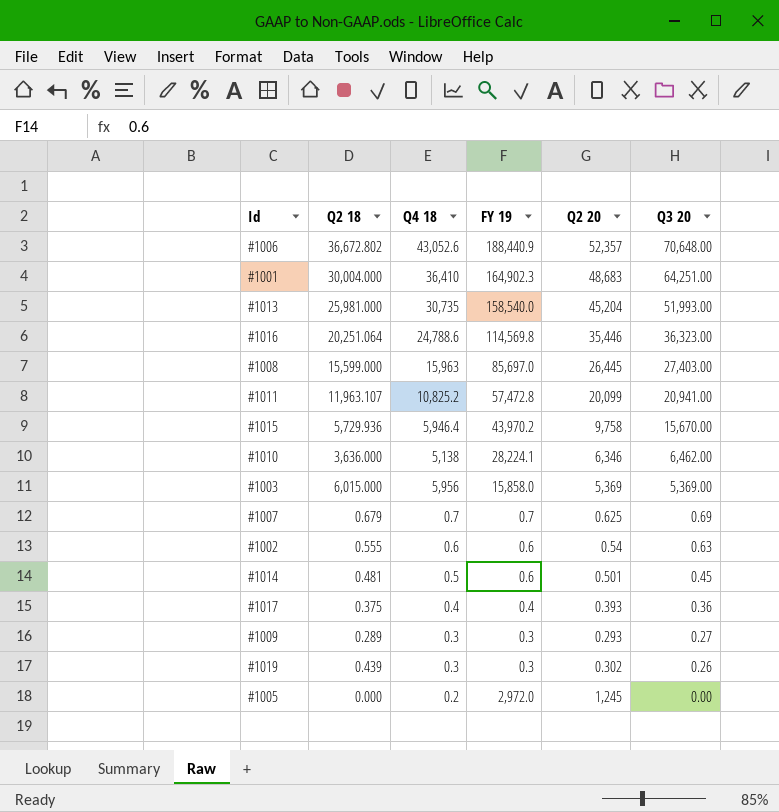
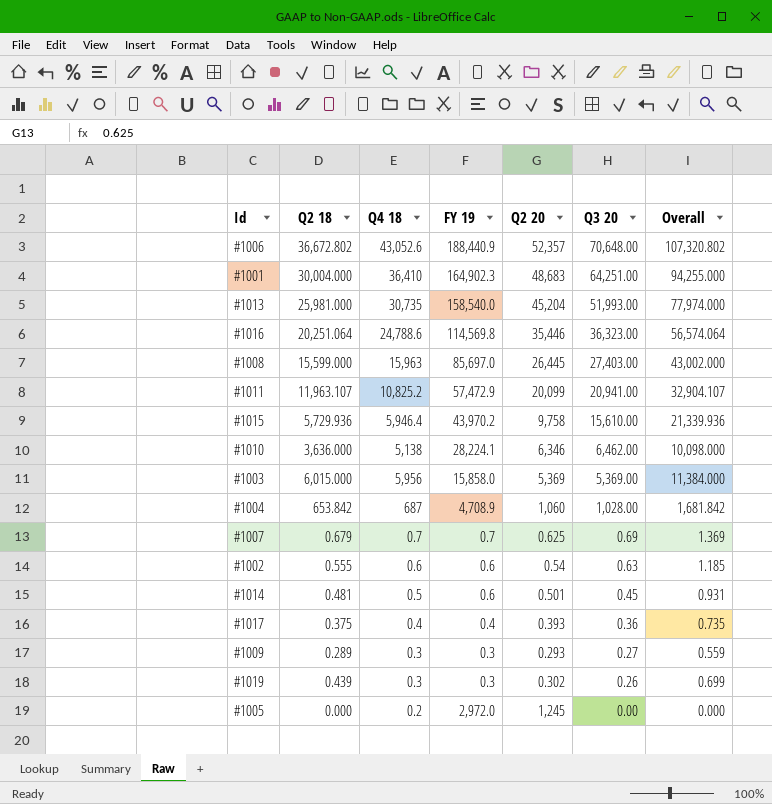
column Overall | formula: none -> [Q2 18] + [Q3 20]
#1011 | FY 19: 57,472.8 -> 57,472.9
#1015 | Q3 20: 15,670.00 -> 15,610.00
row #1004: none -> 653.842 | 687 | 4,708.9 | 1,060 | 1,028.00 | 1,681.842

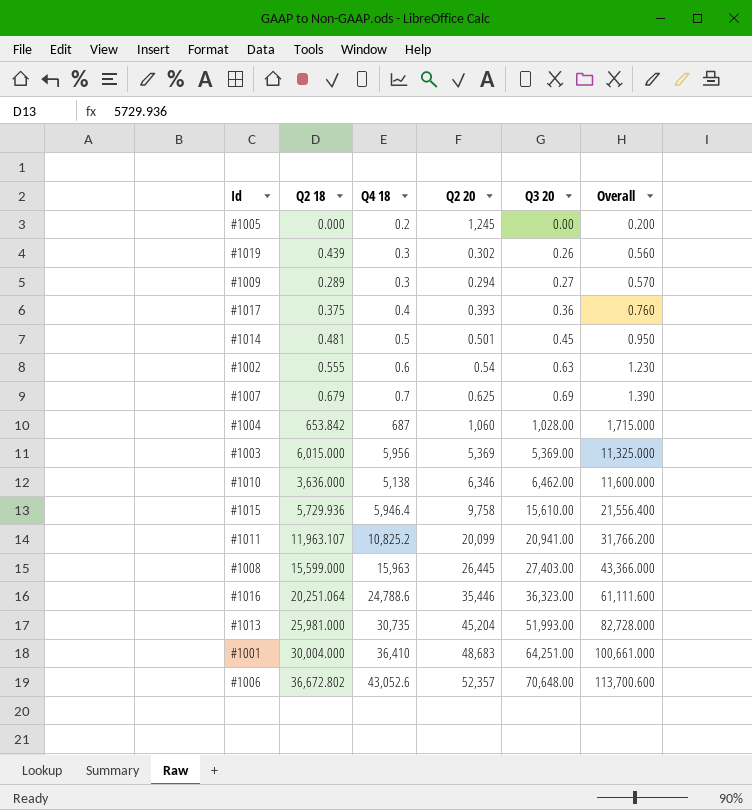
row order: Q3 20 descending -> Q3 20 ascending
column FY 19 | position: 4 -> none
column Overall | formula: [Q2 18] + [Q3 20] -> [Q4 18] + [Q3 20]
#1009 | Q2 20: 0.293 -> 0.294

